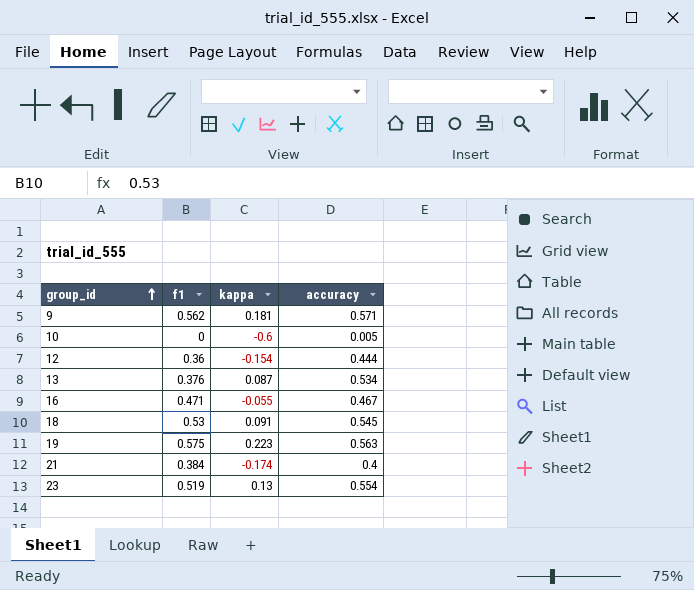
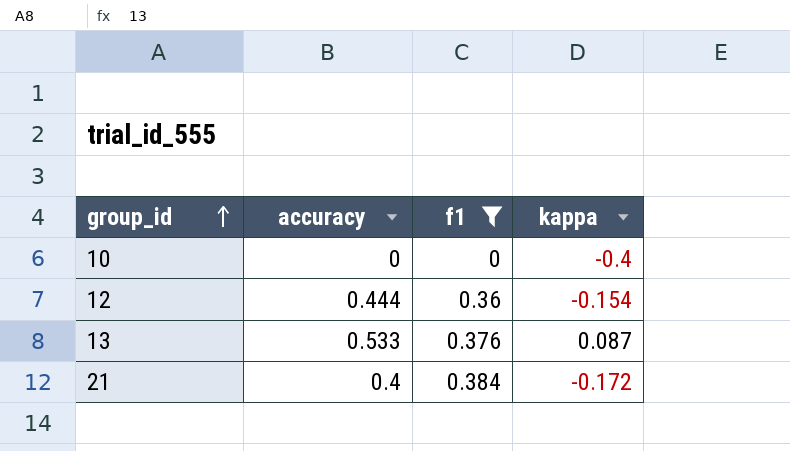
filter: none -> f1 <= 0.384
column accuracy | position: 4 -> 2
10 | accuracy: 0.005 -> 0
10 | kappa: -0.6 -> -0.4
13 | accuracy: 0.534 -> 0.533
21 | kappa: -0.174 -> -0.172

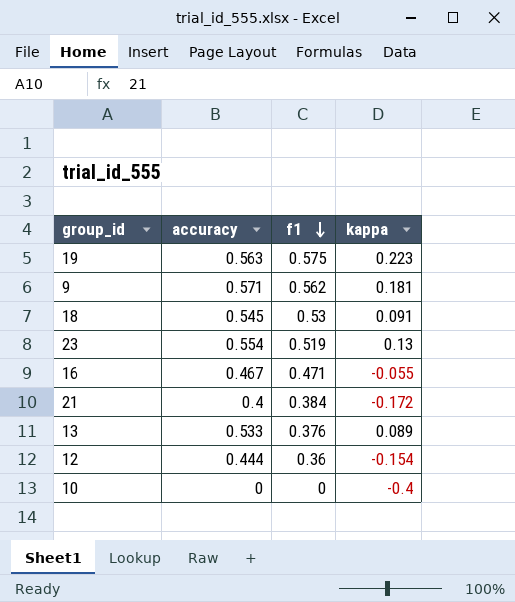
filter: f1 <= 0.384 -> none
row order: group_id ascending -> f1 descending
13 | kappa: 0.087 -> 0.089

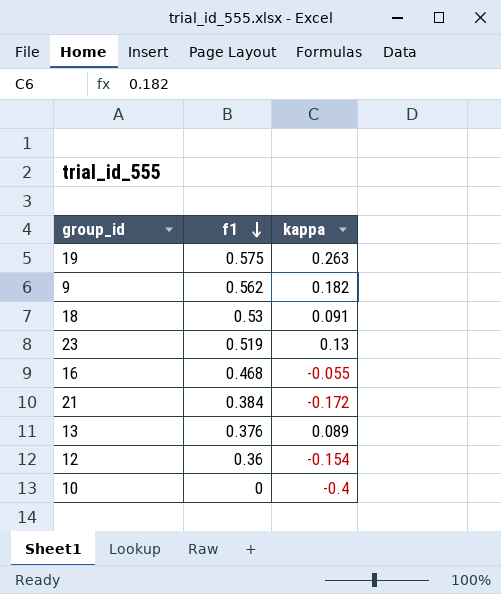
column accuracy | position: 2 -> none
19 | kappa: 0.223 -> 0.263
9 | kappa: 0.181 -> 0.182
16 | f1: 0.471 -> 0.468

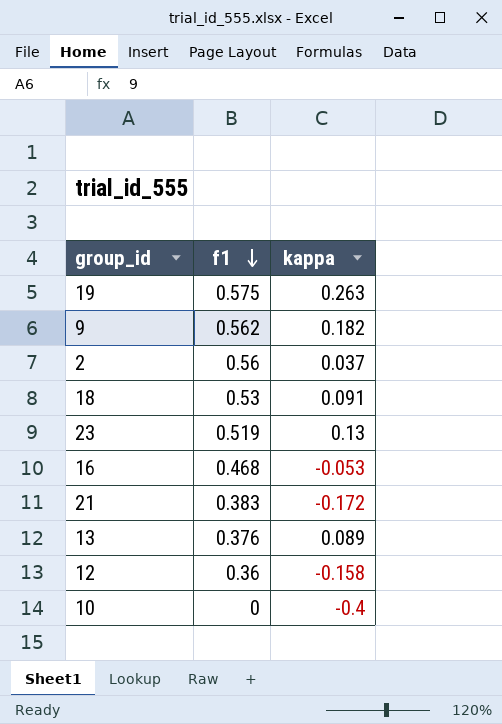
row 2: none -> 0.56 | 0.037
16 | kappa: -0.055 -> -0.053
21 | f1: 0.384 -> 0.383
12 | kappa: -0.154 -> -0.158

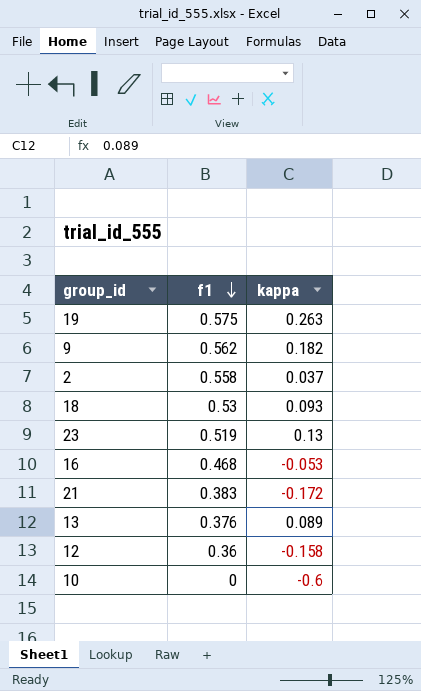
2 | f1: 0.56 -> 0.558
18 | kappa: 0.091 -> 0.093
10 | kappa: -0.4 -> -0.6

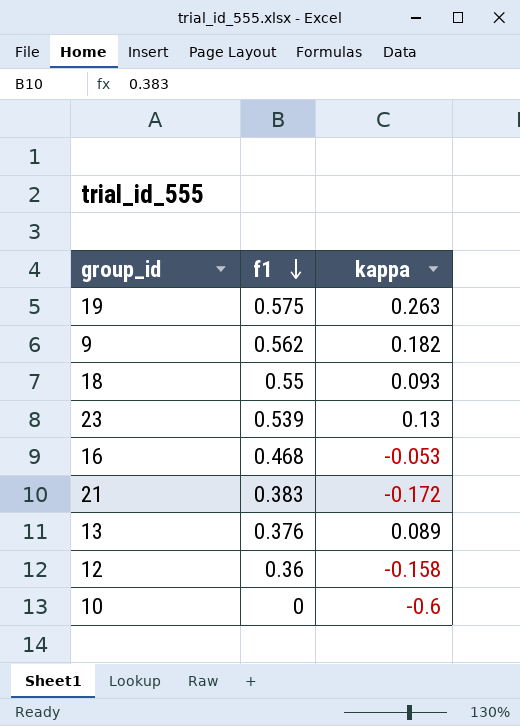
row 2: 0.558 | 0.037 -> none
18 | f1: 0.53 -> 0.55
23 | f1: 0.519 -> 0.539

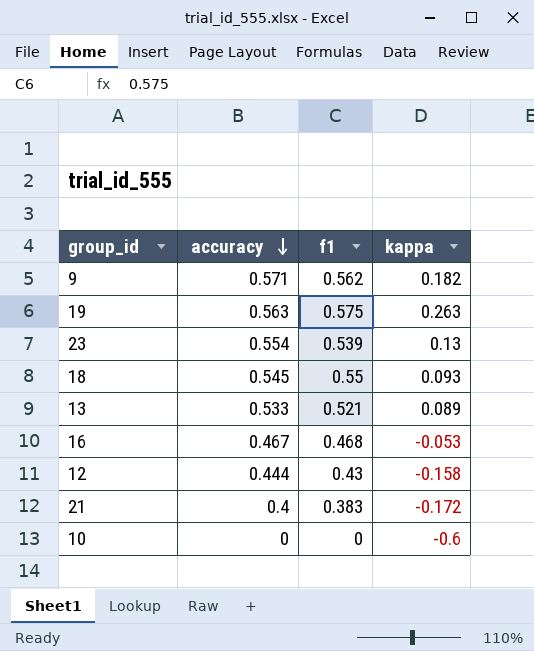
row order: f1 descending -> accuracy descending
column accuracy | position: none -> 2
13 | f1: 0.376 -> 0.521
12 | f1: 0.36 -> 0.43

